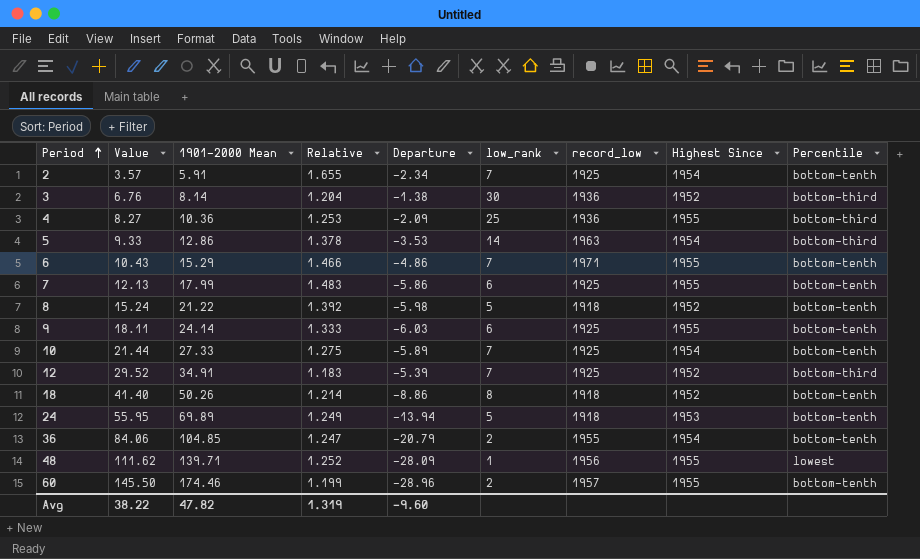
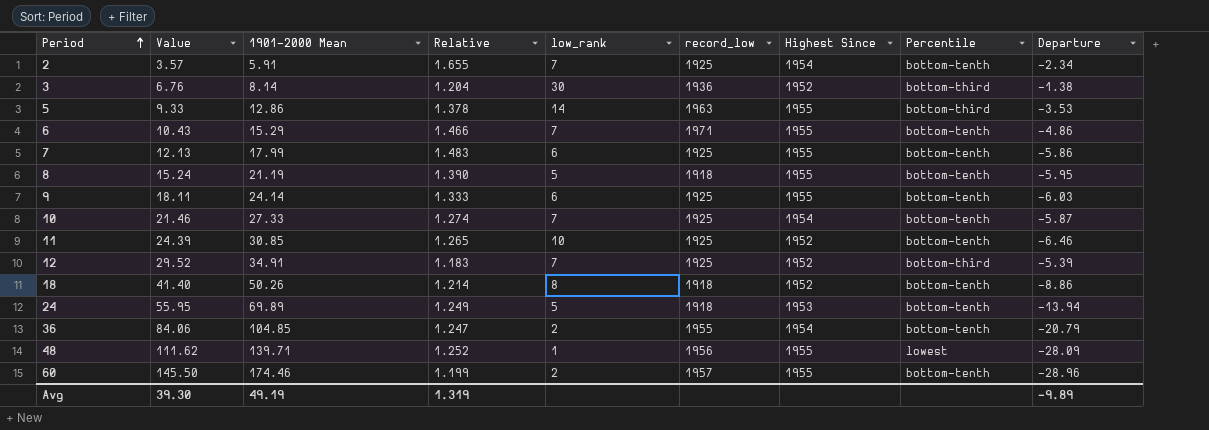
column Departure | position: 5 -> 9
row 4: 8.27 | 10.36 | 1.253 | -2.09 | 25 | 1936 | 1955 | bottom-third -> none
5 | Highest Since: 1954 -> 1955
8 | 1901-2000 Mean: 21.22 -> 21.19
8 | Relative: 1.392 -> 1.390
8 | Highest Since: 1952 -> 1955
8 | Departure: -5.98 -> -5.95
10 | Value: 21.44 -> 21.46
10 | Relative: 1.275 -> 1.274
10 | Departure: -5.89 -> -5.87
row 11: none -> 24.39 | 30.85 | 1.265 | 10 | 1925 | 1952 | bottom-tenth | -6.46
Avg | Value: 38.22 -> 39.30
Avg | 1901-2000 Mean: 47.82 -> 49.19
Avg | Departure: -9.60 -> -9.89

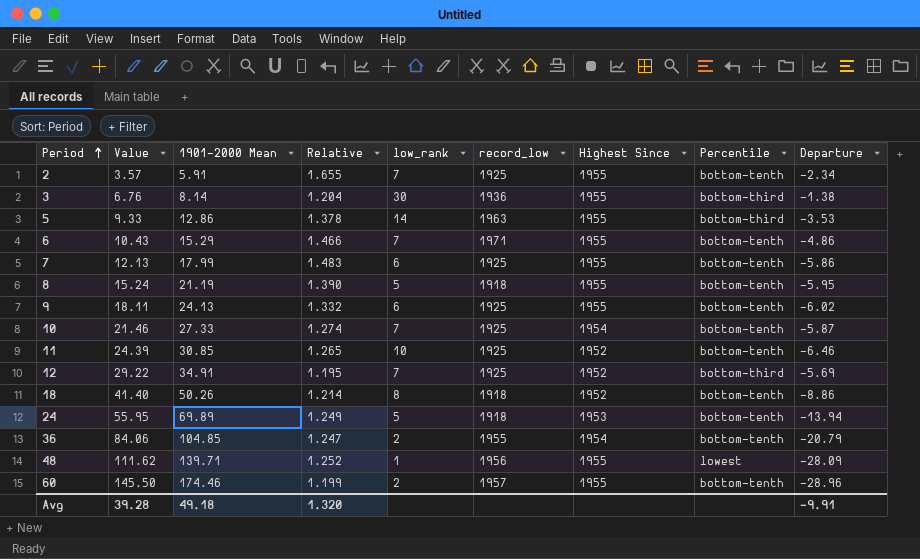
2 | Highest Since: 1954 -> 1955
3 | Highest Since: 1952 -> 1955
9 | 1901-2000 Mean: 24.14 -> 24.13
9 | Relative: 1.333 -> 1.332
9 | Departure: -6.03 -> -6.02
12 | Value: 29.52 -> 29.22
12 | Relative: 1.183 -> 1.195
12 | Departure: -5.39 -> -5.69
Avg | Value: 39.30 -> 39.28
Avg | 1901-2000 Mean: 49.19 -> 49.18
Avg | Relative: 1.319 -> 1.320
Avg | Departure: -9.89 -> -9.91

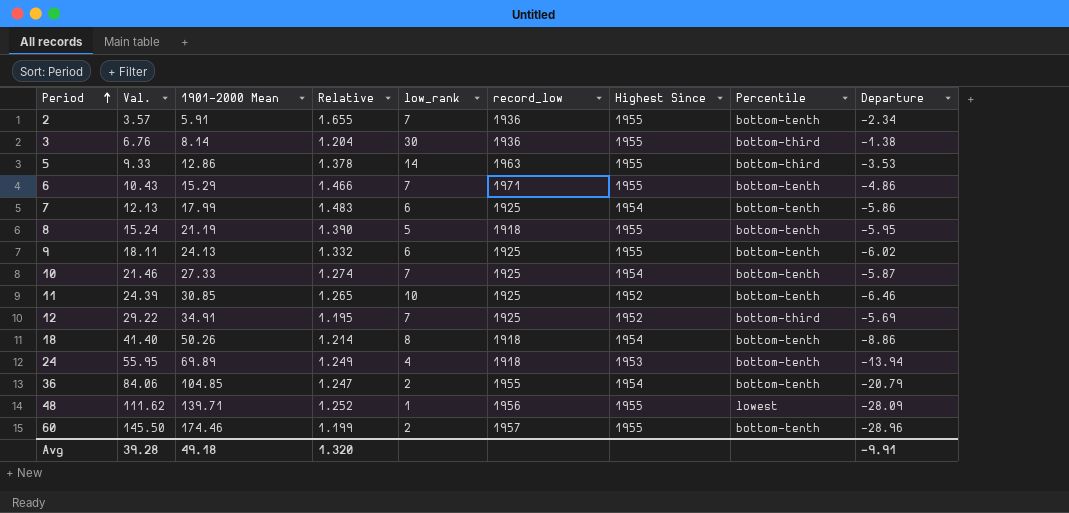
column name: Value -> Val.
2 | record_low: 1925 -> 1936
7 | Highest Since: 1955 -> 1954
18 | Highest Since: 1952 -> 1954
24 | low_rank: 5 -> 4

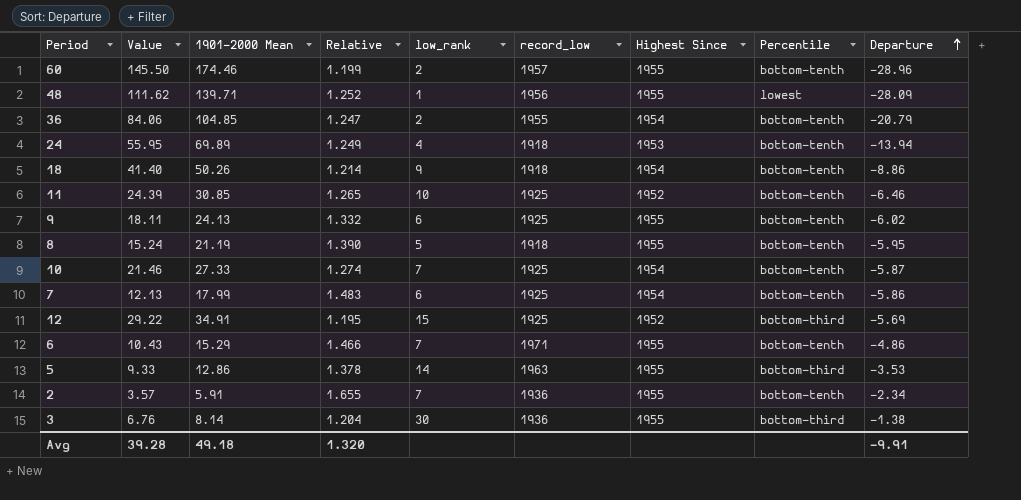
row order: Period ascending -> Departure ascending
column name: Val. -> Value
18 | low_rank: 8 -> 9
12 | low_rank: 7 -> 15

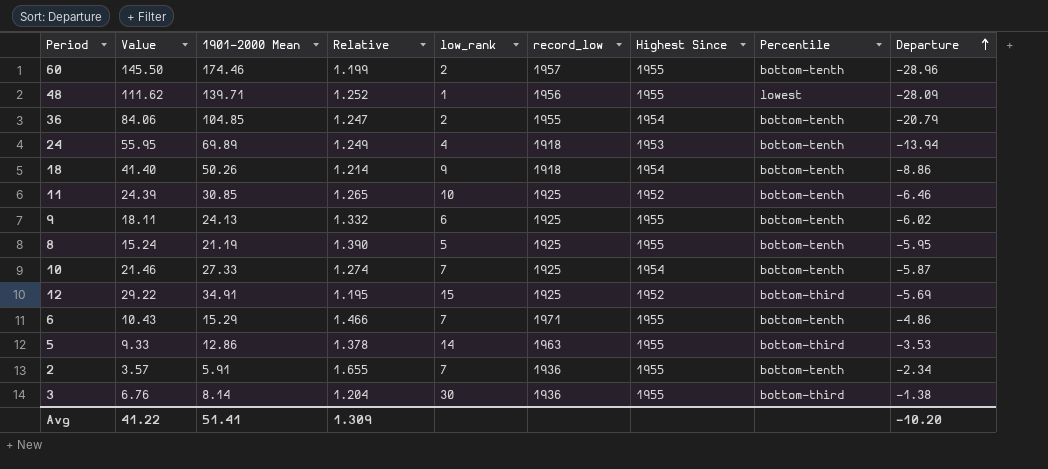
row 7: 12.13 | 17.99 | 1.483 | 6 | 1925 | 1954 | bottom-tenth | -5.86 -> none
8 | record_low: 1918 -> 1925
Avg | Value: 39.28 -> 41.22
Avg | 1901-2000 Mean: 49.18 -> 51.41
Avg | Relative: 1.320 -> 1.309
Avg | Departure: -9.91 -> -10.20

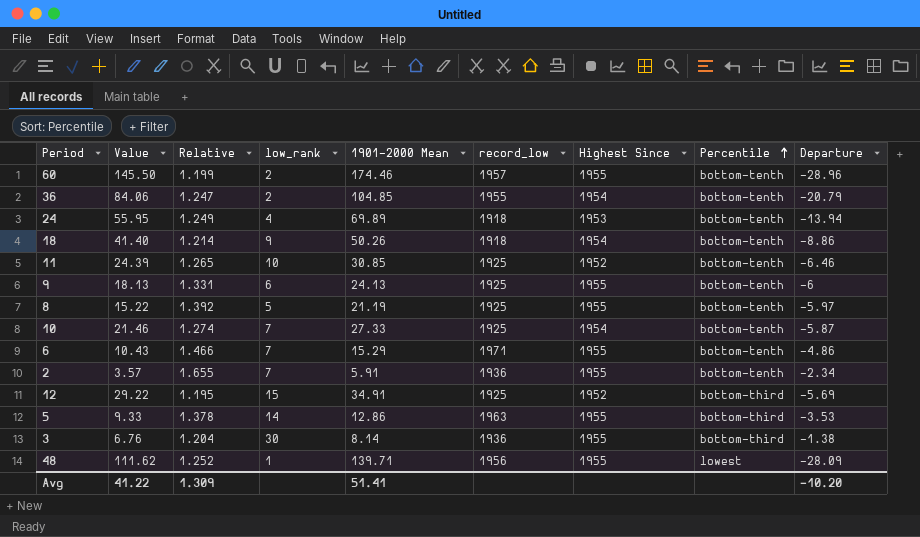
row order: Departure ascending -> Percentile ascending
column 1901-2000 Mean | position: 3 -> 5
9 | Value: 18.11 -> 18.13
9 | Relative: 1.332 -> 1.331
9 | Departure: -6.02 -> -6
8 | Value: 15.24 -> 15.22
8 | Relative: 1.390 -> 1.392
8 | Departure: -5.95 -> -5.97

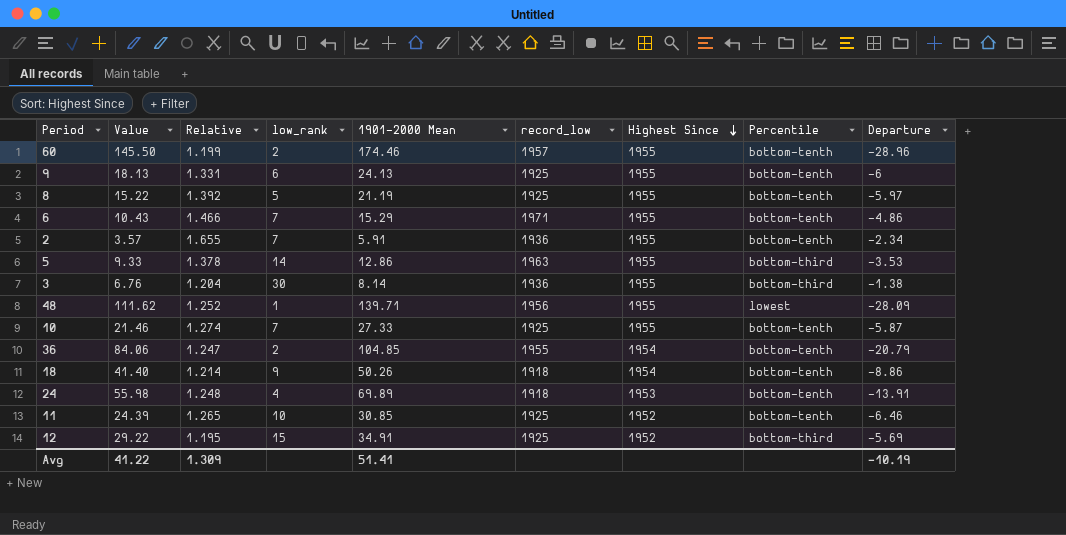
row order: Percentile ascending -> Highest Since descending
10 | Highest Since: 1954 -> 1955
24 | Value: 55.95 -> 55.98
24 | Relative: 1.249 -> 1.248
24 | Departure: -13.94 -> -13.91
Avg | Departure: -10.20 -> -10.19

